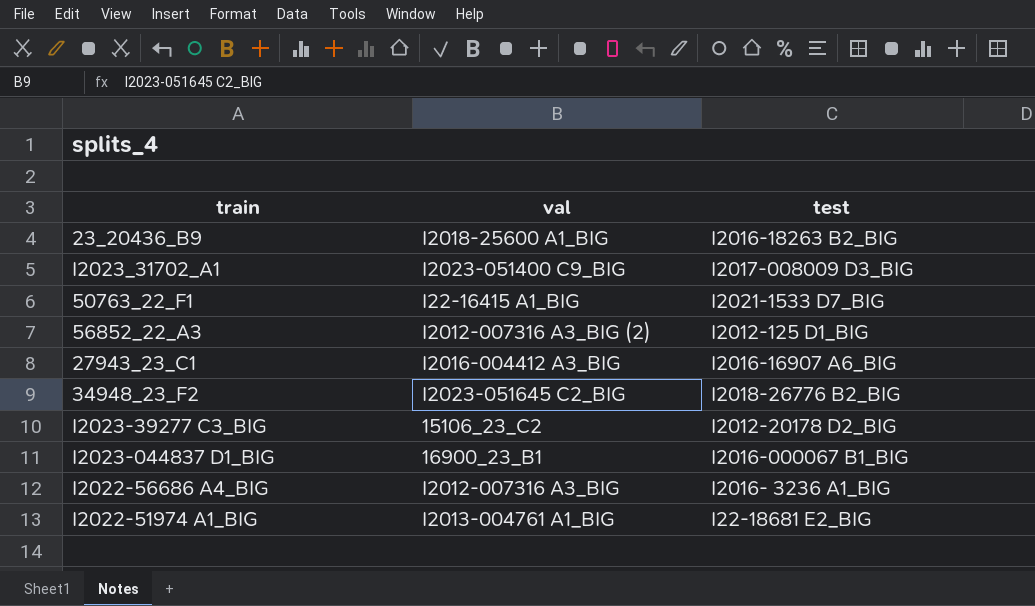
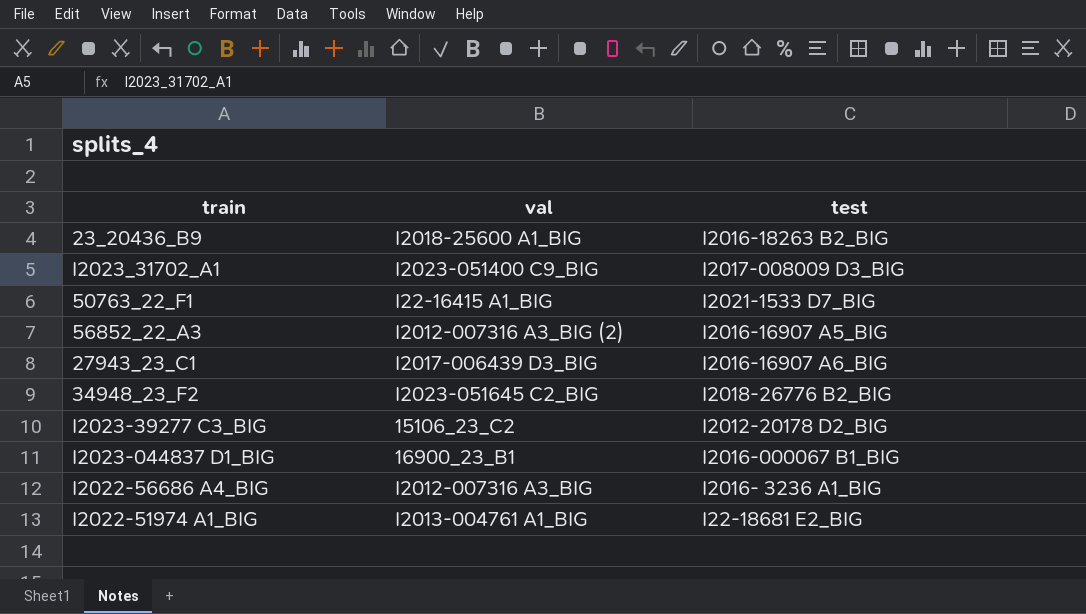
56852_22_A3 | test: I2012-125 D1_BIG -> I2016-16907 A5_BIG
27943_23_C1 | val: I2016-004412 A3_BIG -> I2017-006439 D3_BIG

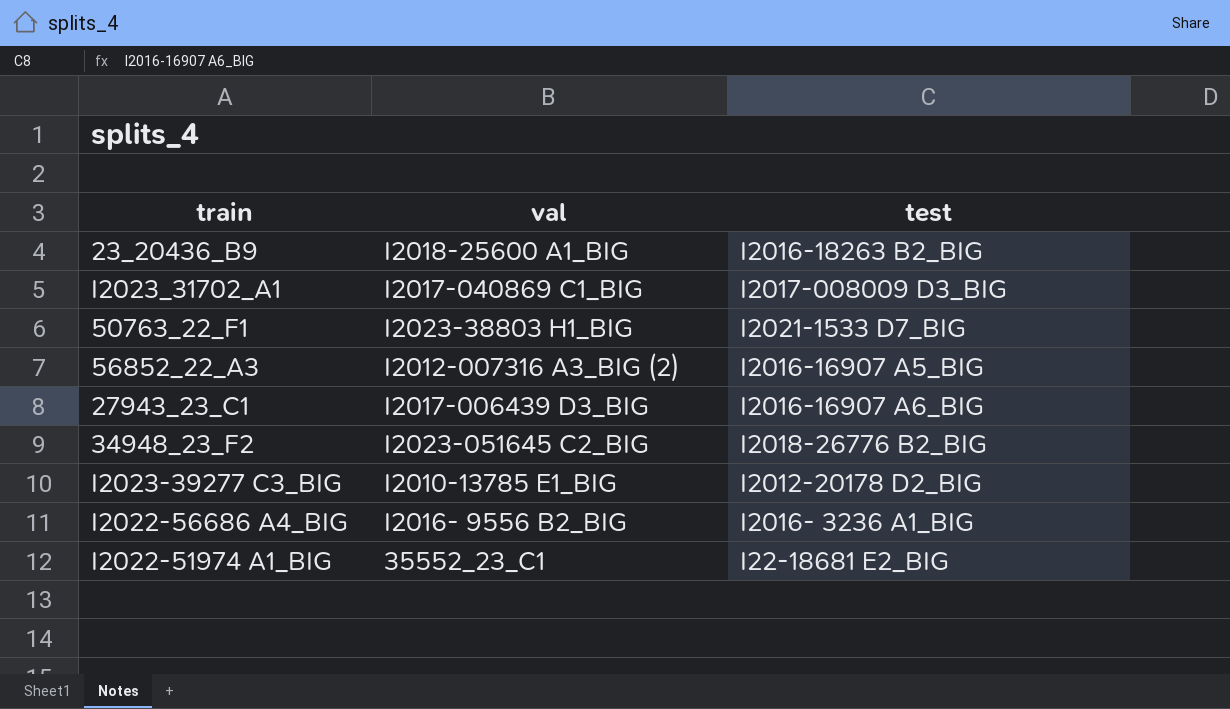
row I2023-044837 D1_BIG: 16900_23_B1 | I2016-000067 B1_BIG -> none
I2023_31702_A1 | val: I2023-051400 C9_BIG -> I2017-040869 C1_BIG
50763_22_F1 | val: I22-16415 A1_BIG -> I2023-38803 H1_BIG
I2023-39277 C3_BIG | val: 15106_23_C2 -> I2010-13785 E1_BIG
I2022-56686 A4_BIG | val: I2012-007316 A3_BIG -> I2016- 9556 B2_BIG
I2022-51974 A1_BIG | val: I2013-004761 A1_BIG -> 35552_23_C1

